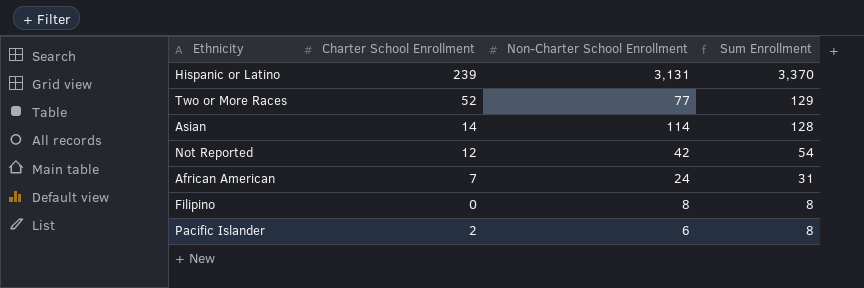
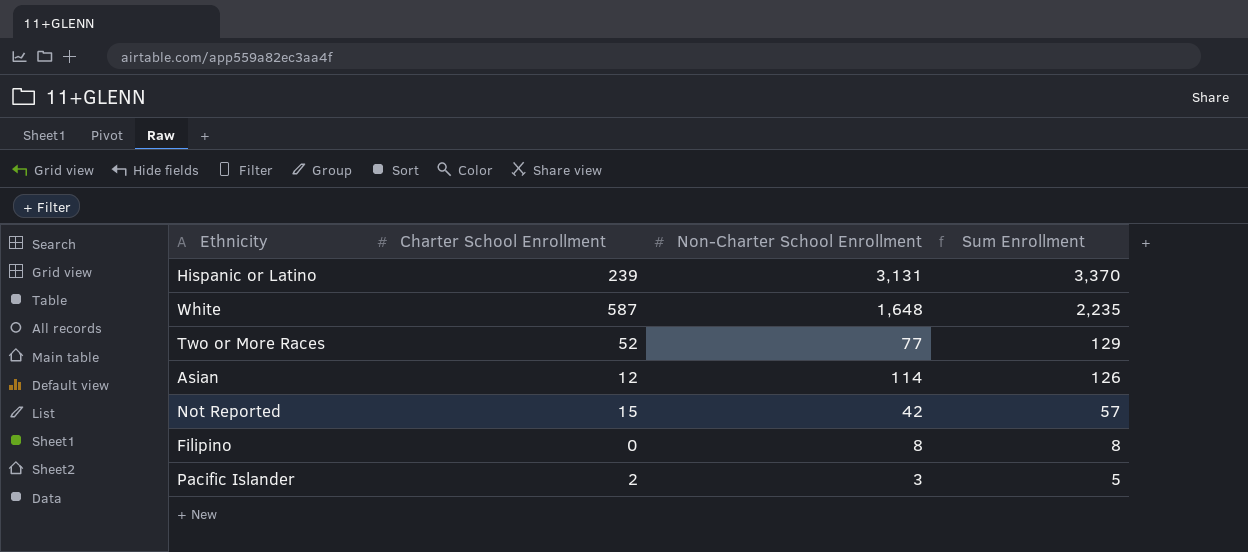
row African American: 7 | 24 | 31 -> none
row White: none -> 587 | 1,648 | 2,235
Asian | Charter School Enrollment: 14 -> 12
Asian | Sum Enrollment: 128 -> 126
Not Reported | Charter School Enrollment: 12 -> 15
Not Reported | Sum Enrollment: 54 -> 57
Pacific Islander | Non-Charter School Enrollment: 6 -> 3
Pacific Islander | Sum Enrollment: 8 -> 5

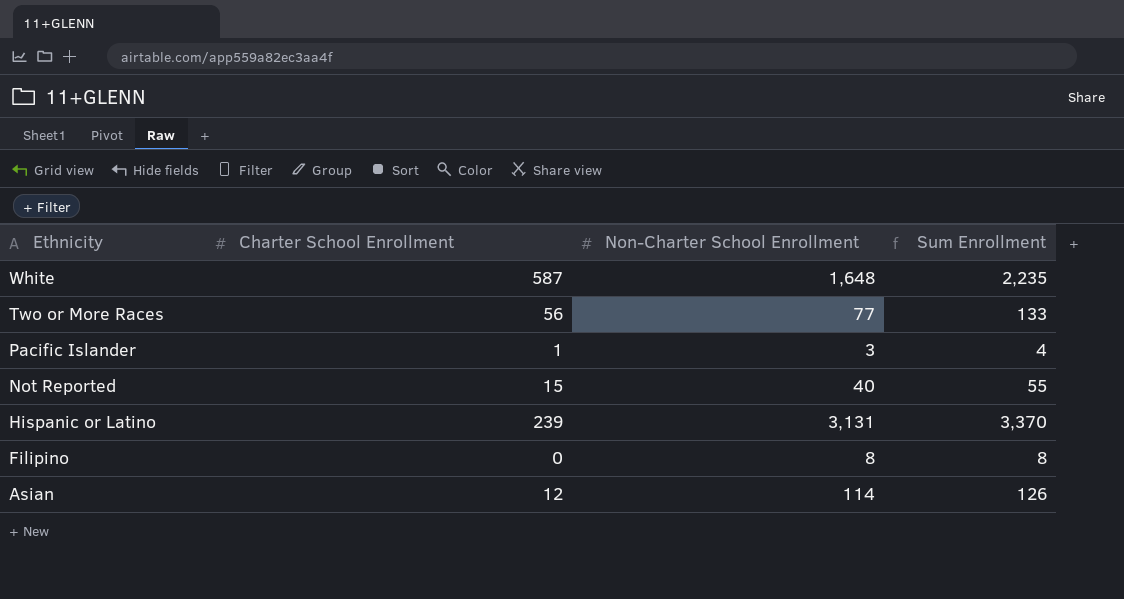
row order: Sum Enrollment descending -> Ethnicity descending
Two or More Races | Charter School Enrollment: 52 -> 56
Two or More Races | Sum Enrollment: 129 -> 133
Pacific Islander | Charter School Enrollment: 2 -> 1
Pacific Islander | Sum Enrollment: 5 -> 4
Not Reported | Non-Charter School Enrollment: 42 -> 40
Not Reported | Sum Enrollment: 57 -> 55

